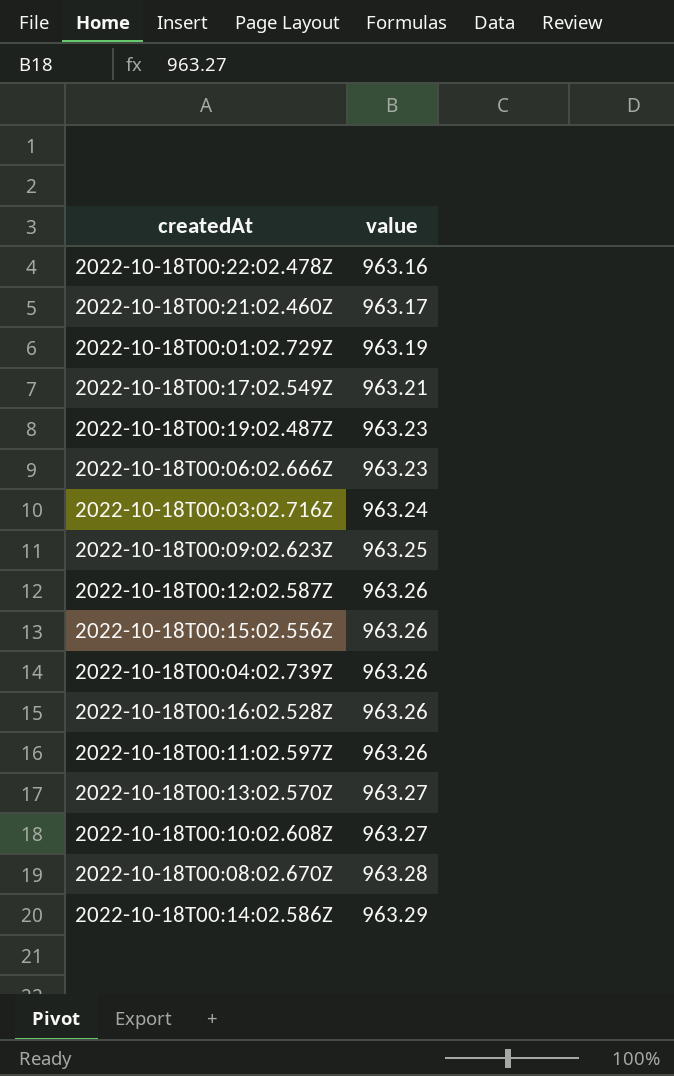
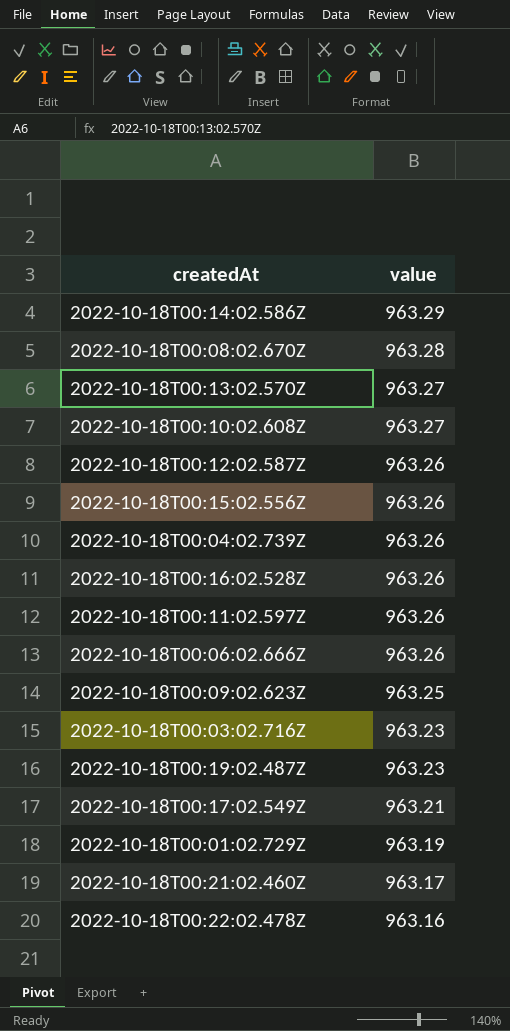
row order: value ascending -> value descending
2022-10-18T00:06:02.666Z | value: 963.23 -> 963.26
2022-10-18T00:03:02.716Z | value: 963.24 -> 963.23

